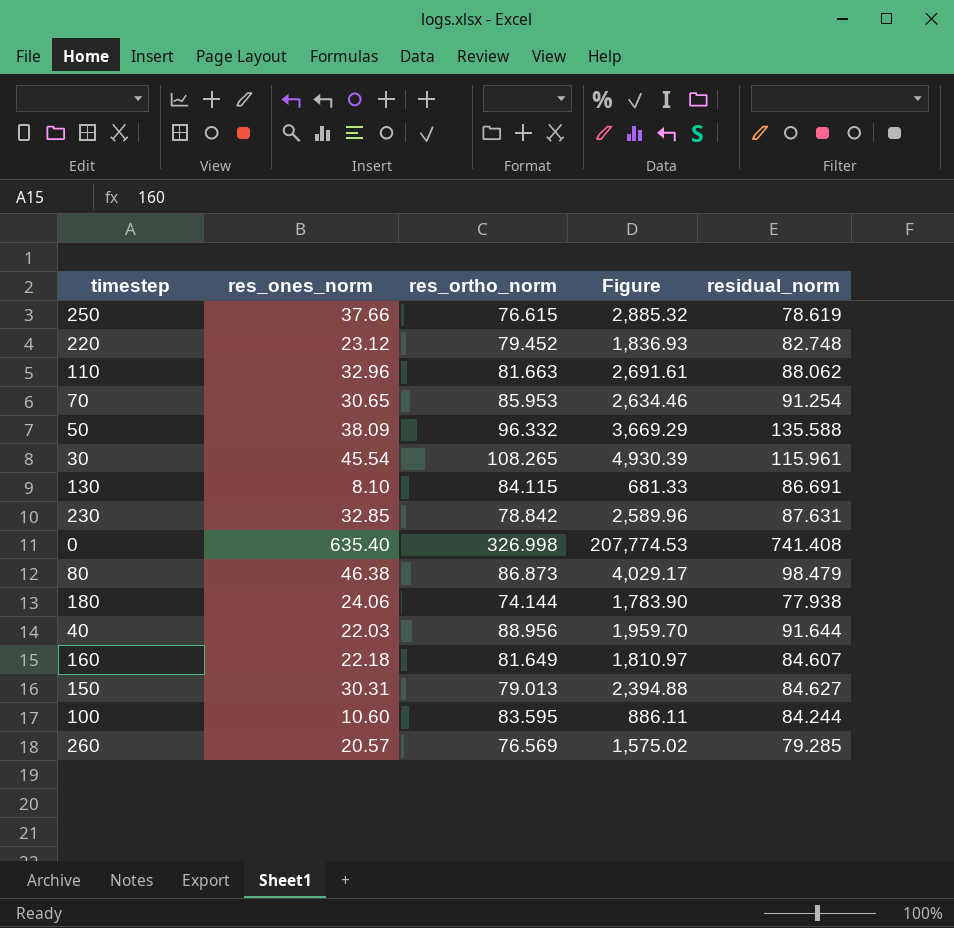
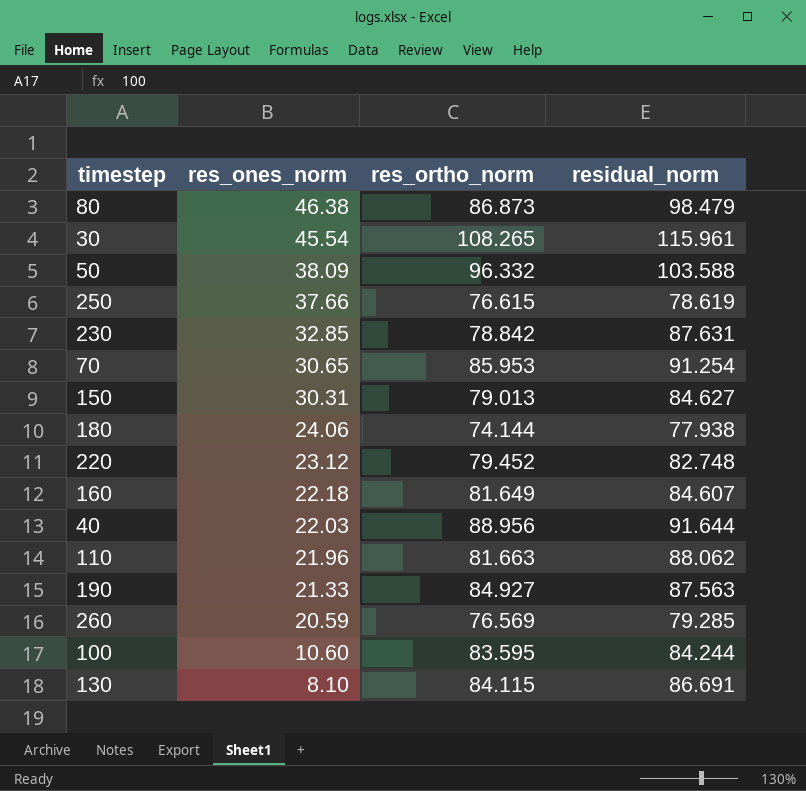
row order: none -> res_ones_norm descending
column Figure | formula: [res_ones_norm] * [res_ortho_norm] -> none
row 0: 635.40 | 326.998 | 207,774.53 | 741.408 -> none
50 | residual_norm: 135.588 -> 103.588
110 | res_ones_norm: 32.96 -> 21.96
row 190: none -> 21.33 | 84.927 | 87.563
260 | res_ones_norm: 20.57 -> 20.59

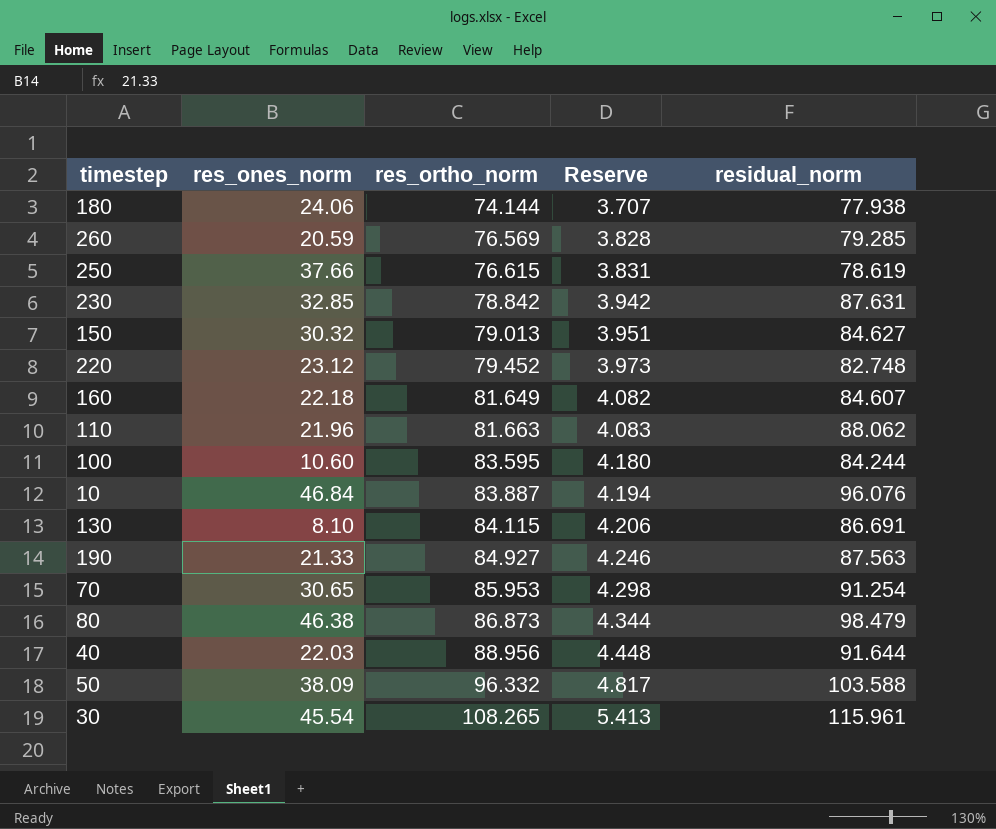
row order: res_ones_norm descending -> res_ortho_norm ascending
column Reserve | formula: none -> [res_ortho_norm] * 0.05
150 | res_ones_norm: 30.31 -> 30.32
row 10: none -> 46.84 | 83.887 | 4.194 | 96.076

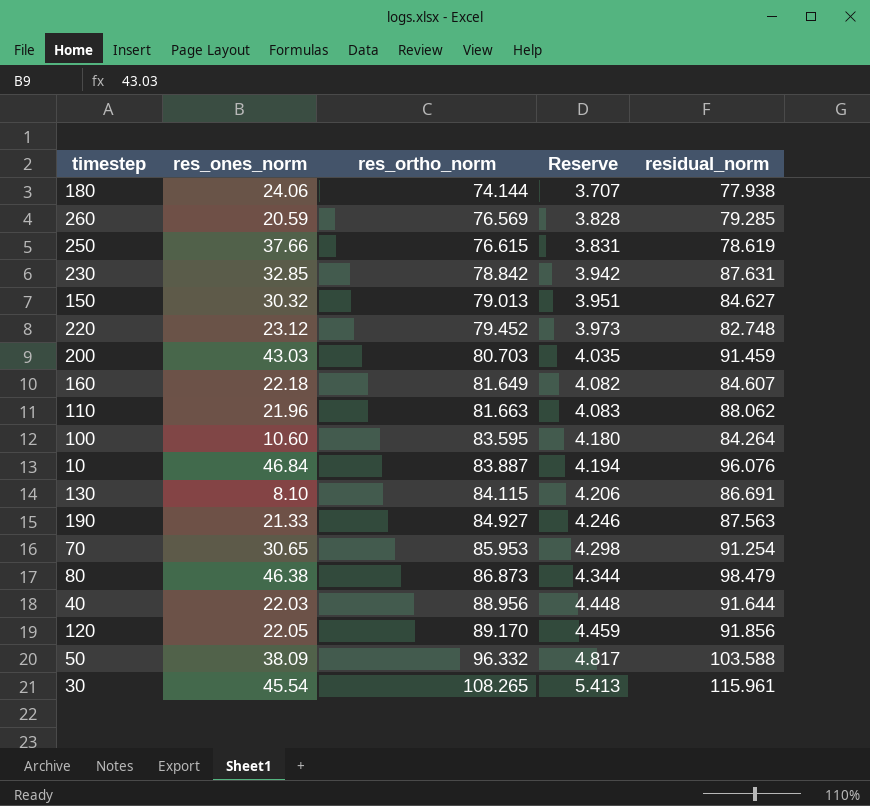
row 200: none -> 43.03 | 80.703 | 4.035 | 91.459
100 | residual_norm: 84.244 -> 84.264
row 120: none -> 22.05 | 89.170 | 4.459 | 91.856

